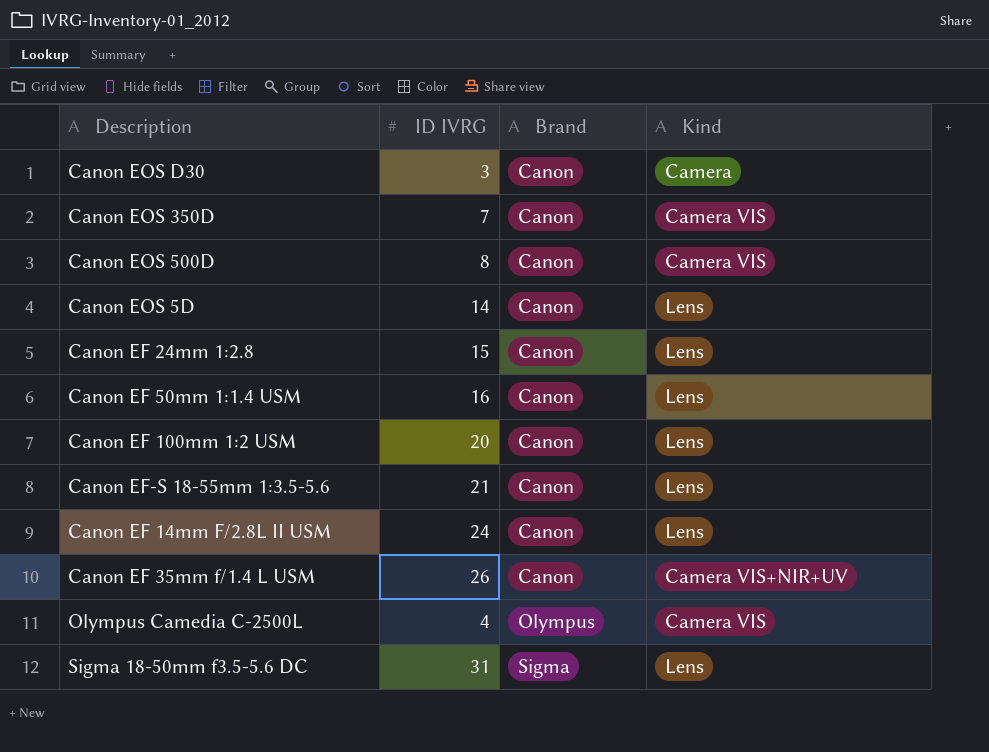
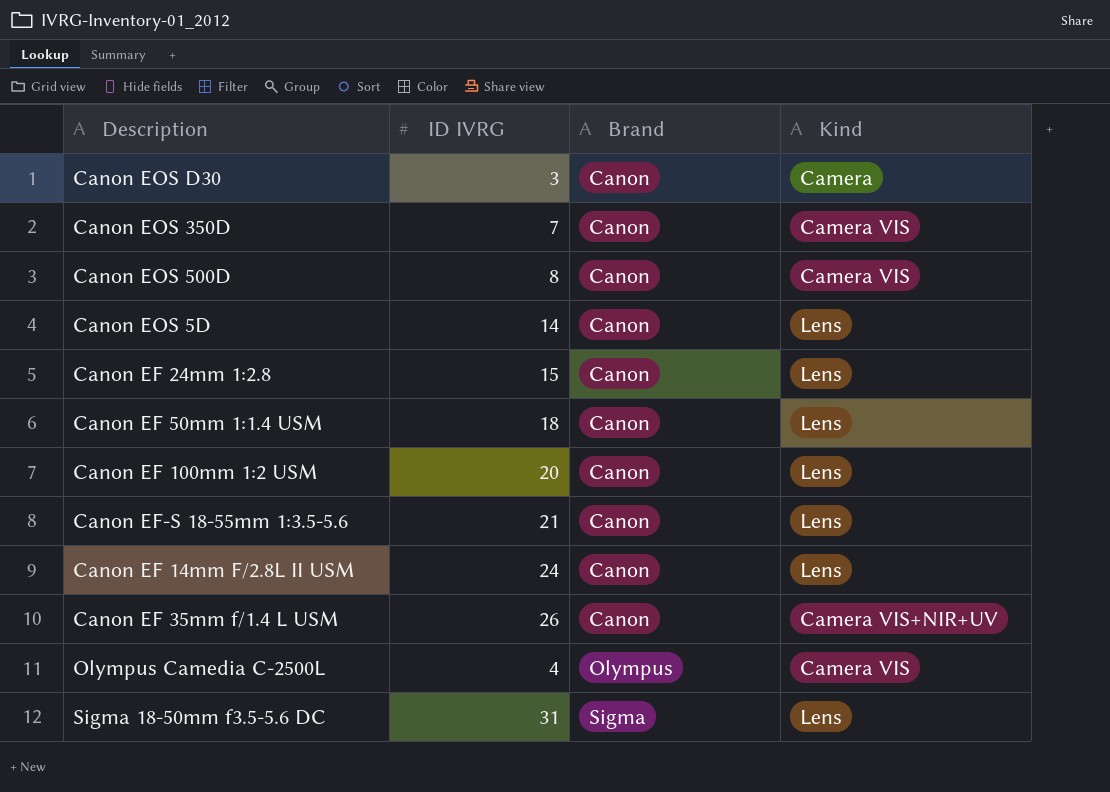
Canon EF 50mm 1:1.4 USM | ID IVRG: 16 -> 18

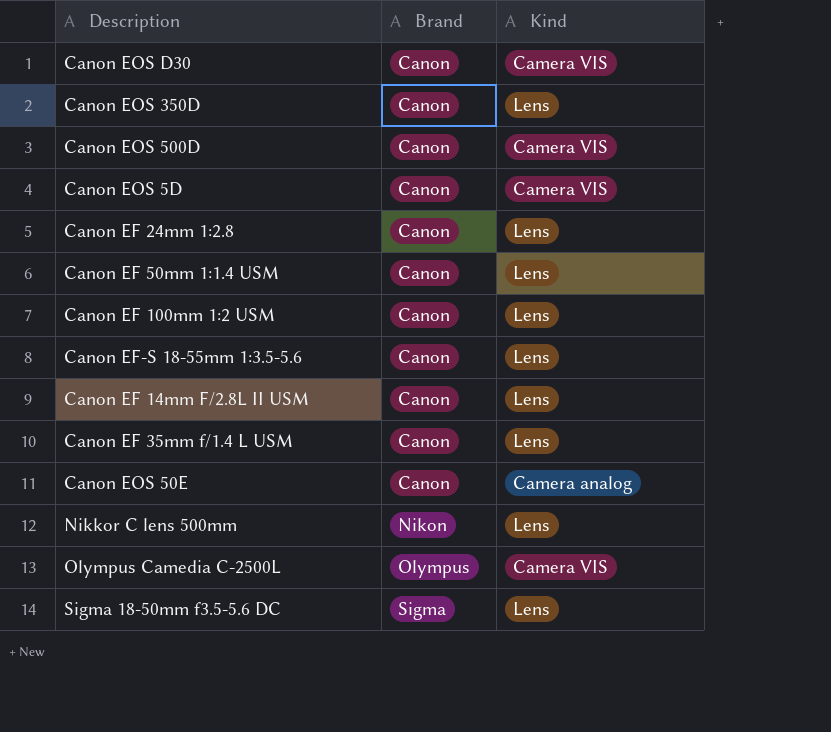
column ID IVRG | position: 2 -> none
Canon EOS D30 | Kind: Camera -> Camera VIS
Canon EOS 350D | Kind: Camera VIS -> Lens
Canon EOS 5D | Kind: Lens -> Camera VIS
Canon EF 35mm f/1.4 L USM | Kind: Camera VIS+NIR+UV -> Lens
row Canon EOS 50E: none -> Canon | Camera analog
row Nikkor C lens 500mm: none -> Nikon | Lens

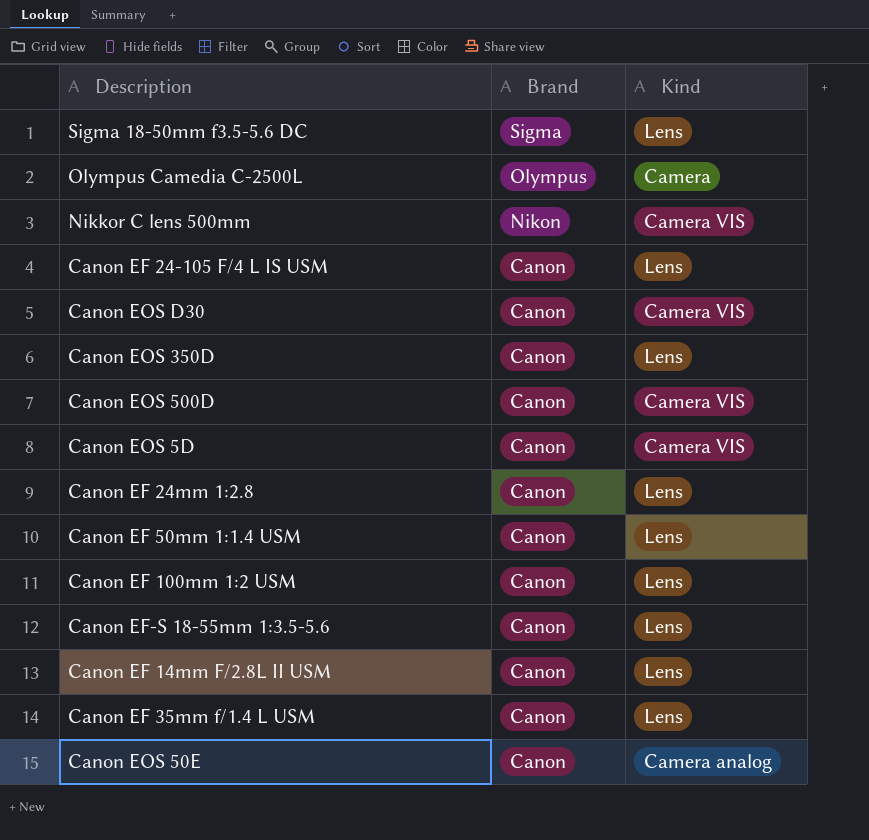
row order: Brand ascending -> Brand descending
Olympus Camedia C-2500L | Kind: Camera VIS -> Camera
Nikkor C lens 500mm | Kind: Lens -> Camera VIS
row Canon EF 24-105 F/4 L IS USM: none -> Canon | Lens

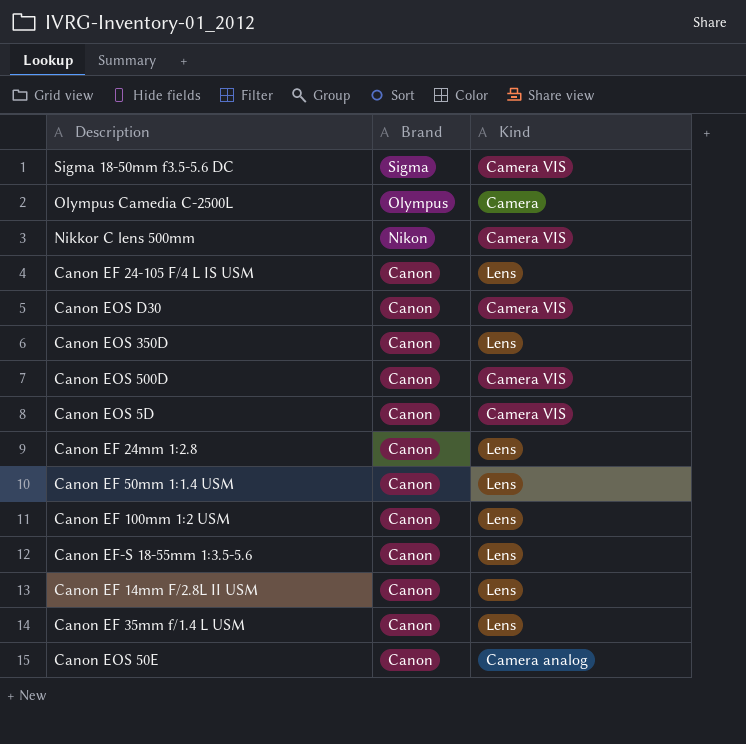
Sigma 18-50mm f3.5-5.6 DC | Kind: Lens -> Camera VIS

